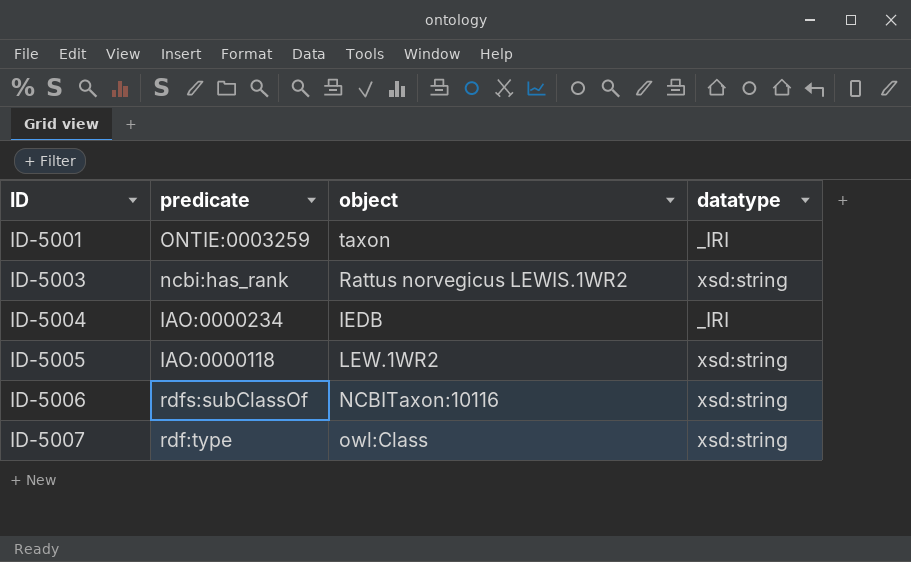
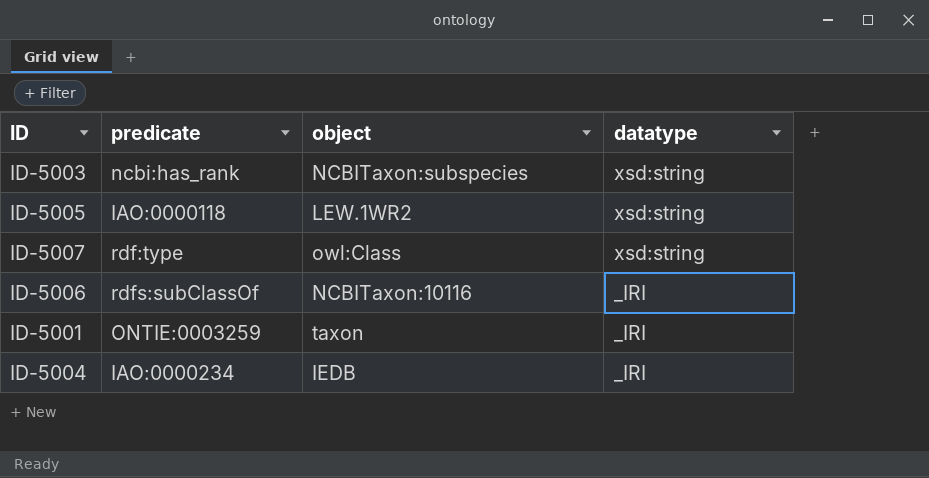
row order: ID ascending -> datatype descending
ID-5003 | object: Rattus norvegicus LEWIS.1WR2 -> NCBITaxon:subspecies
ID-5006 | datatype: xsd:string -> _IRI

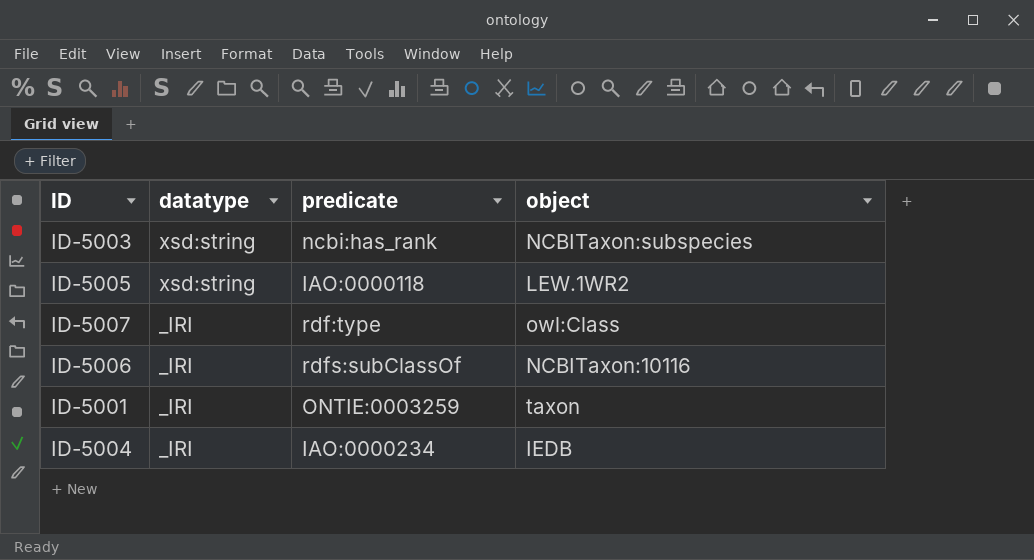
column datatype | position: 4 -> 2
ID-5007 | datatype: xsd:string -> _IRI

